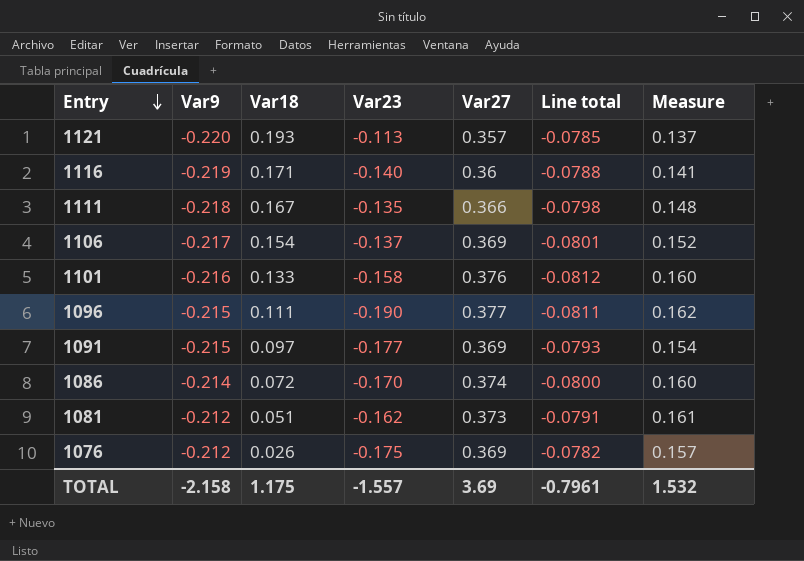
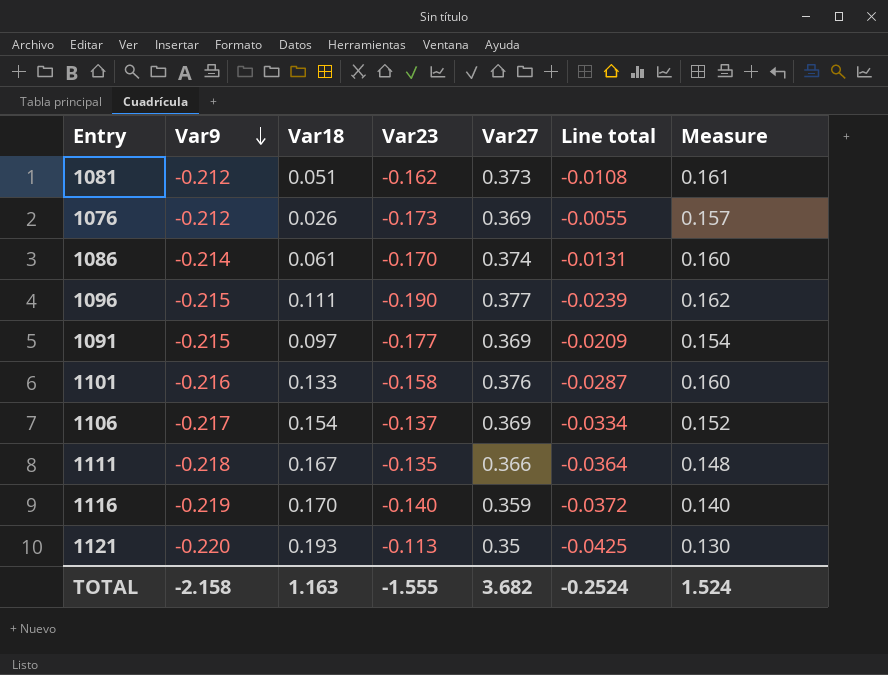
row order: Entry descending -> Var9 descending
column Line total | formula: [Var9] * [Var27] -> [Var9] * [Var18]
1076 | Var23: -0.175 -> -0.173
1086 | Var18: 0.072 -> 0.061
1116 | Var18: 0.171 -> 0.170
1116 | Var27: 0.36 -> 0.359
1116 | Measure: 0.141 -> 0.140
1121 | Var27: 0.357 -> 0.35
1121 | Measure: 0.137 -> 0.130
TOTAL | Var18: 1.175 -> 1.163
TOTAL | Var23: -1.557 -> -1.555
TOTAL | Var27: 3.69 -> 3.682
TOTAL | Line total: -0.7961 -> -0.2524
TOTAL | Measure: 1.532 -> 1.524

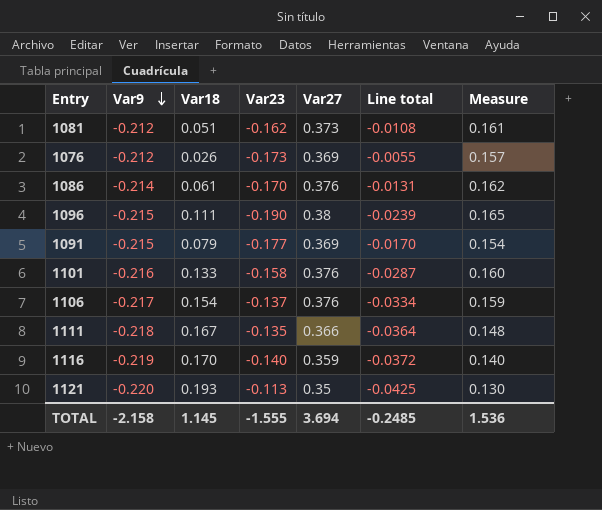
1086 | Var27: 0.374 -> 0.376
1086 | Measure: 0.160 -> 0.162
1096 | Var27: 0.377 -> 0.38
1096 | Measure: 0.162 -> 0.165
1091 | Var18: 0.097 -> 0.079
1091 | Line total: -0.0209 -> -0.0170
1106 | Var27: 0.369 -> 0.376
1106 | Measure: 0.152 -> 0.159
TOTAL | Var18: 1.163 -> 1.145
TOTAL | Var27: 3.682 -> 3.694
TOTAL | Line total: -0.2524 -> -0.2485
TOTAL | Measure: 1.524 -> 1.536

